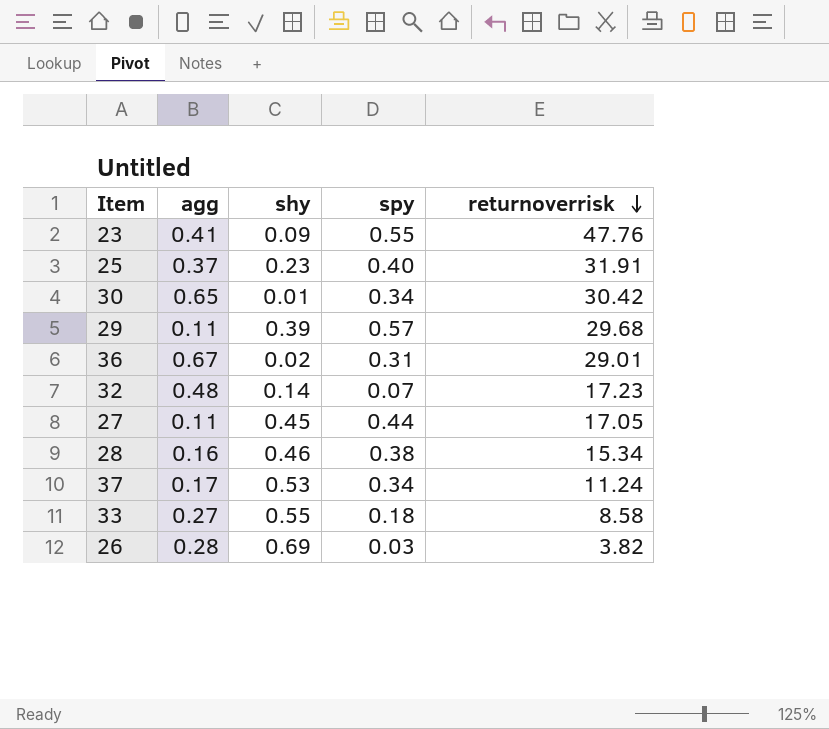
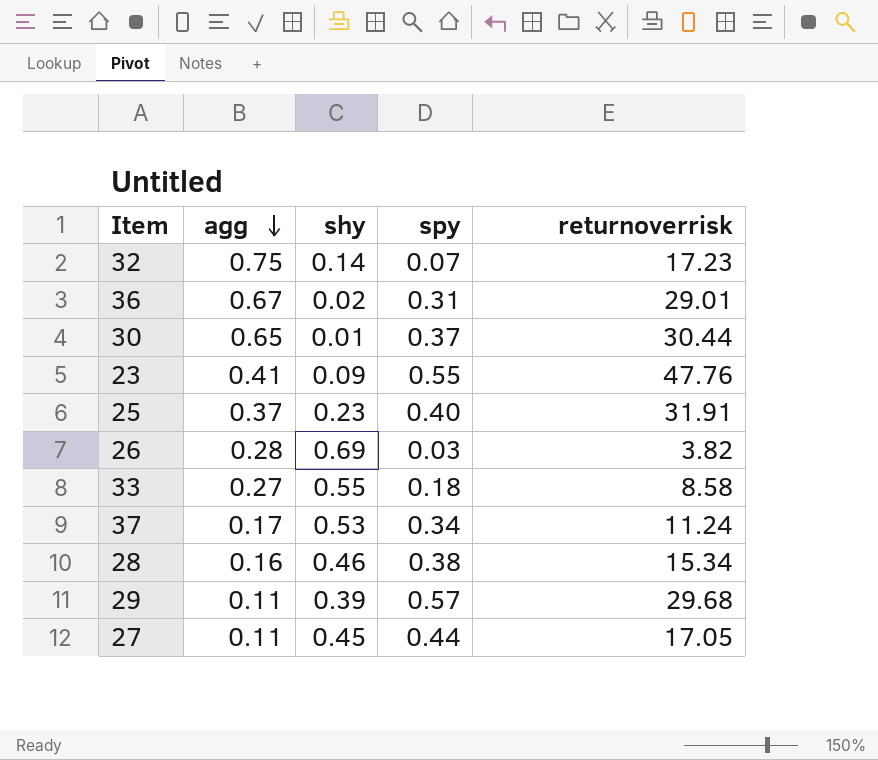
row order: returnoverrisk descending -> agg descending
32 | agg: 0.48 -> 0.75
30 | spy: 0.34 -> 0.37
30 | returnoverrisk: 30.42 -> 30.44

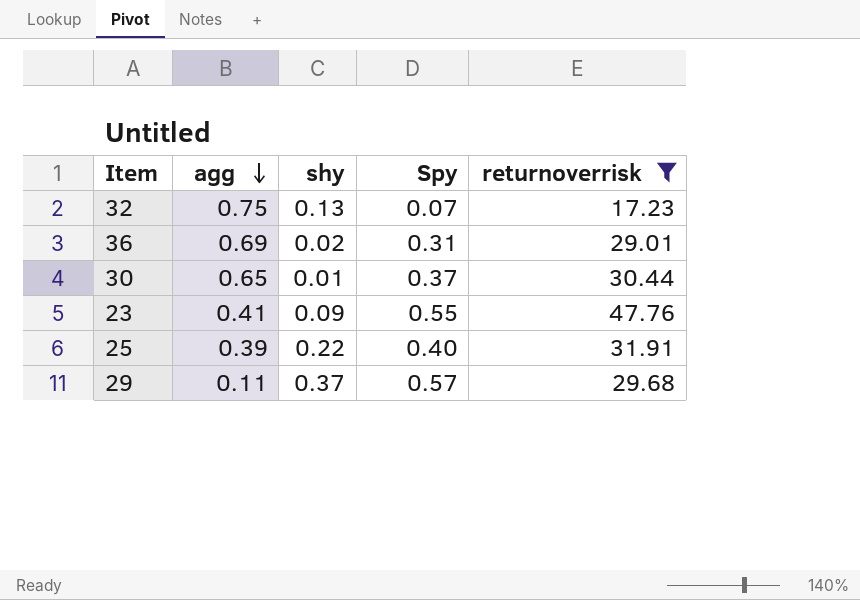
filter: none -> returnoverrisk >= 17.23
column name: spy -> Spy
32 | shy: 0.14 -> 0.13
36 | agg: 0.67 -> 0.69
25 | agg: 0.37 -> 0.39
25 | shy: 0.23 -> 0.22
29 | shy: 0.39 -> 0.37

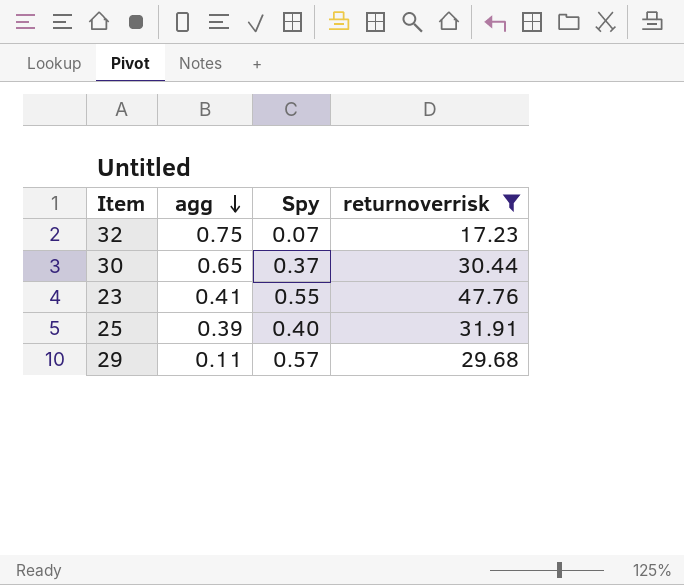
column shy | position: 3 -> none
row 36: 0.69 | 0.02 | 0.31 | 29.01 -> none

